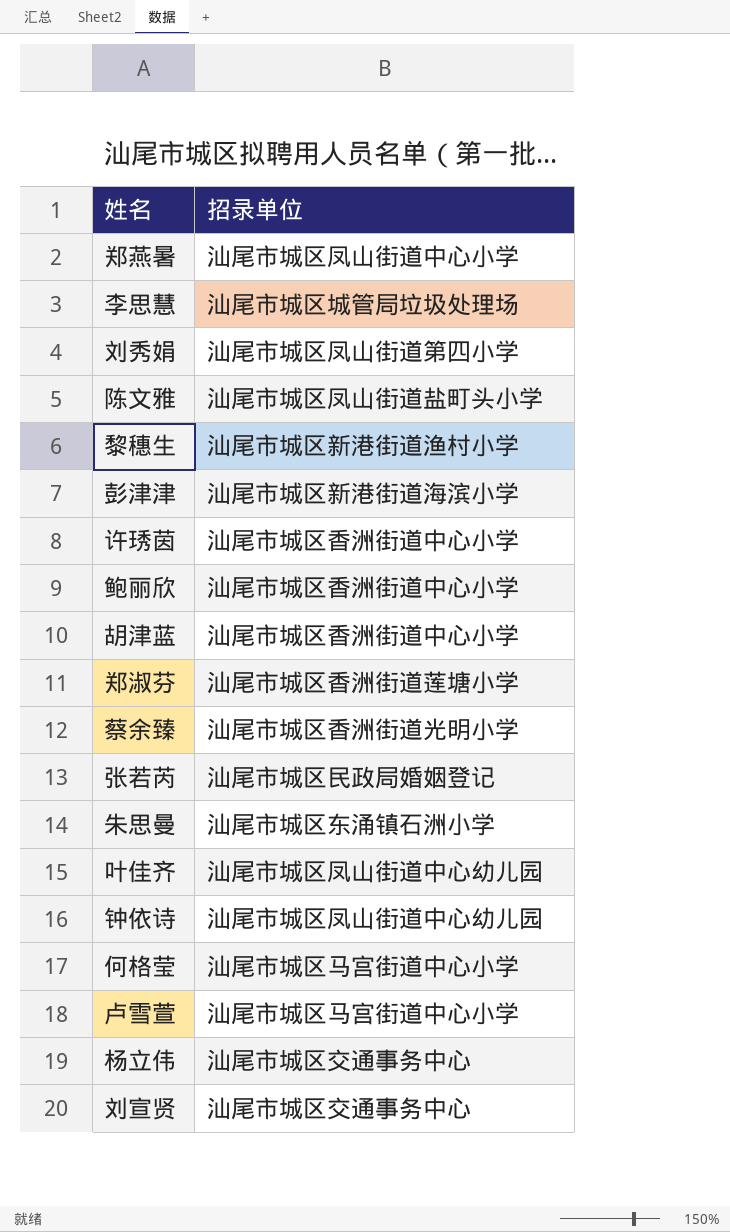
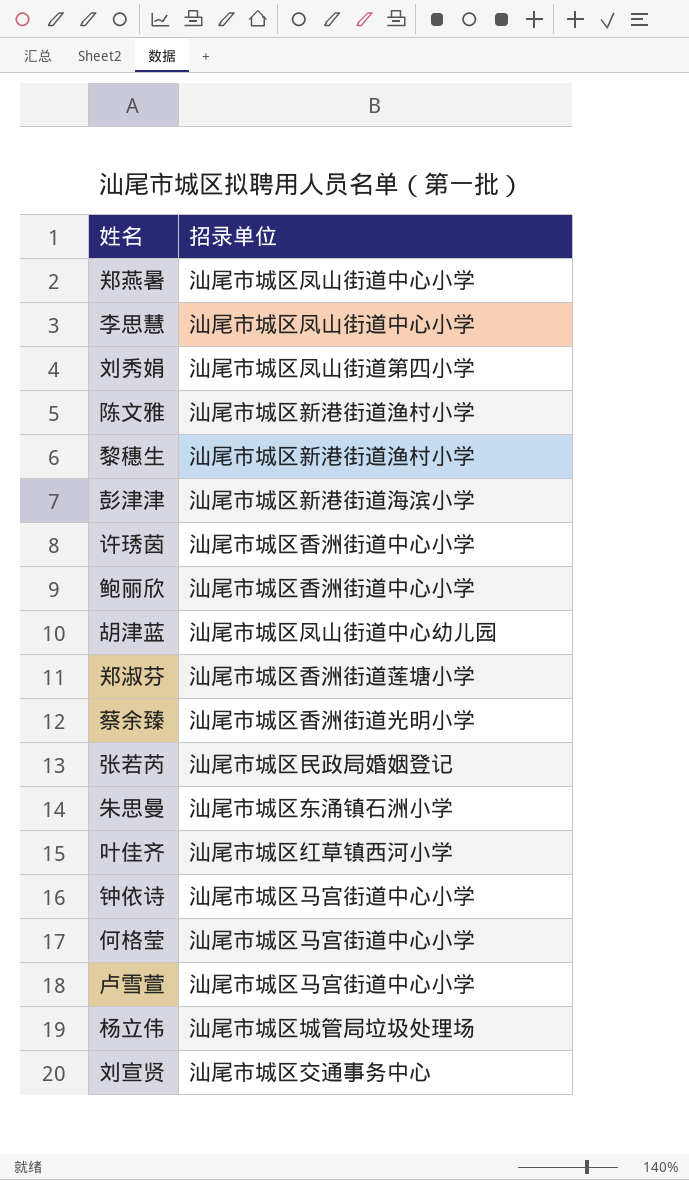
李思慧 | 招录单位: 汕尾市城区城管局垃圾处理场 -> 汕尾市城区凤山街道中心小学
陈文雅 | 招录单位: 汕尾市城区凤山街道盐町头小学 -> 汕尾市城区新港街道渔村小学
胡津蓝 | 招录单位: 汕尾市城区香洲街道中心小学 -> 汕尾市城区凤山街道中心幼儿园
叶佳齐 | 招录单位: 汕尾市城区凤山街道中心幼儿园 -> 汕尾市城区红草镇西河小学
钟依诗 | 招录单位: 汕尾市城区凤山街道中心幼儿园 -> 汕尾市城区马宫街道中心小学
杨立伟 | 招录单位: 汕尾市城区交通事务中心 -> 汕尾市城区城管局垃圾处理场

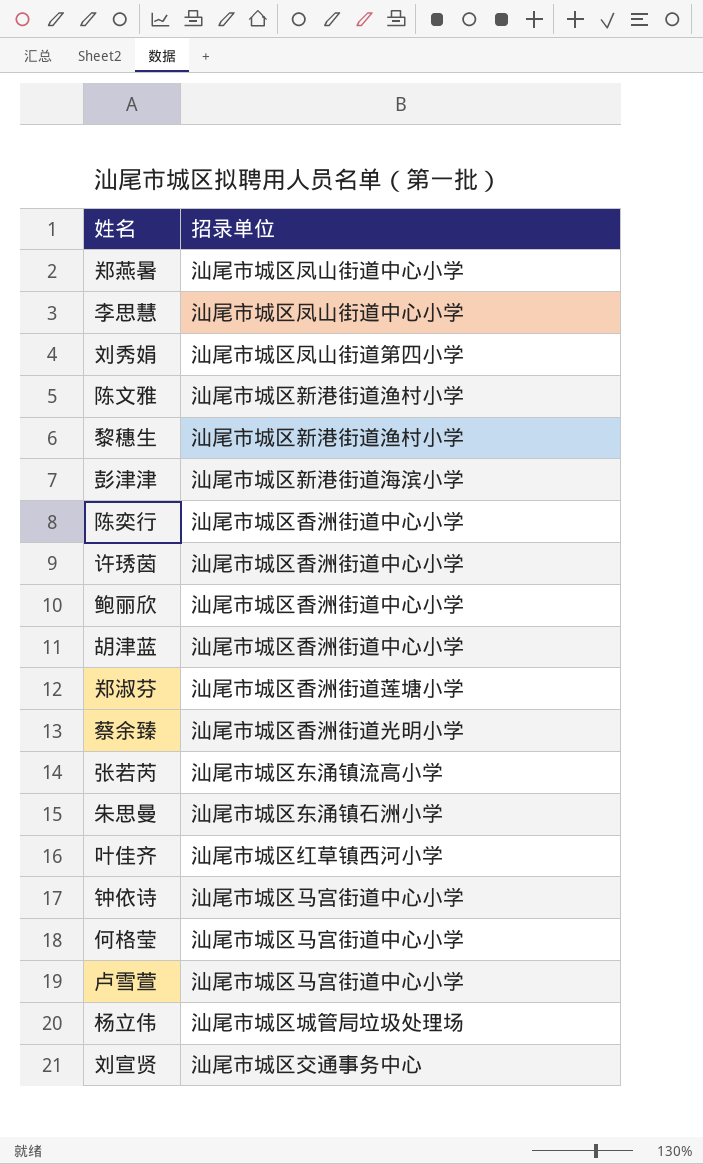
row 陈奕行: none -> 汕尾市城区香洲街道中心小学
胡津蓝 | 招录单位: 汕尾市城区凤山街道中心幼儿园 -> 汕尾市城区香洲街道中心小学
张若芮 | 招录单位: 汕尾市城区民政局婚姻登记 -> 汕尾市城区东涌镇流高小学

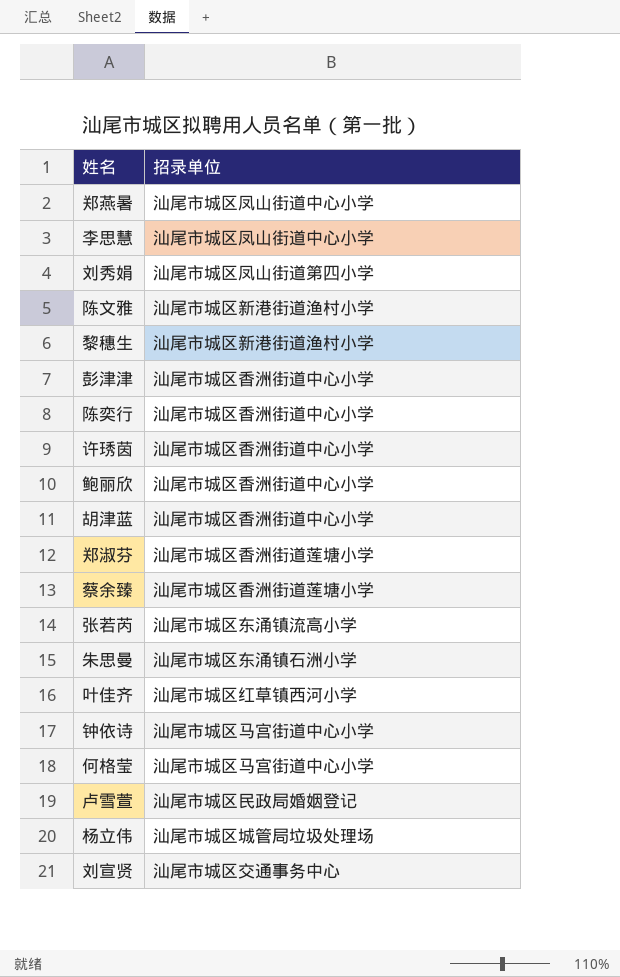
彭津津 | 招录单位: 汕尾市城区新港街道海滨小学 -> 汕尾市城区香洲街道中心小学
蔡余臻 | 招录单位: 汕尾市城区香洲街道光明小学 -> 汕尾市城区香洲街道莲塘小学
卢雪萱 | 招录单位: 汕尾市城区马宫街道中心小学 -> 汕尾市城区民政局婚姻登记

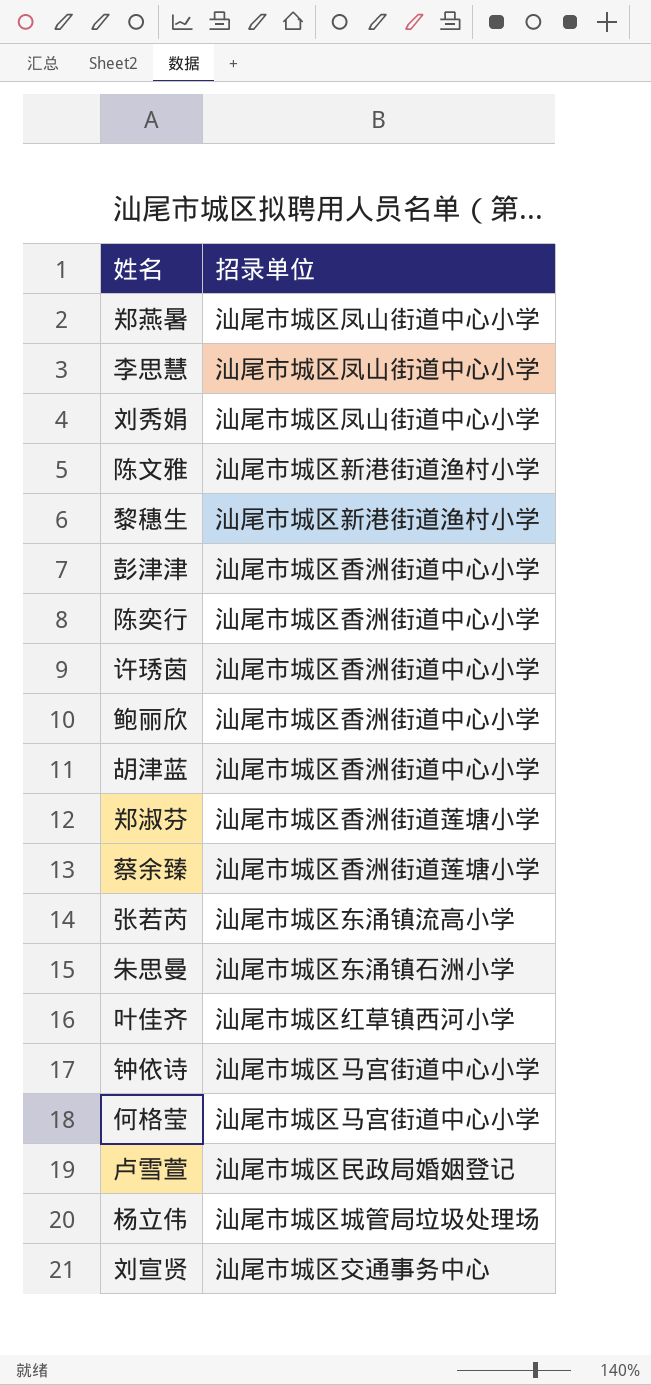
刘秀娟 | 招录单位: 汕尾市城区凤山街道第四小学 -> 汕尾市城区凤山街道中心小学

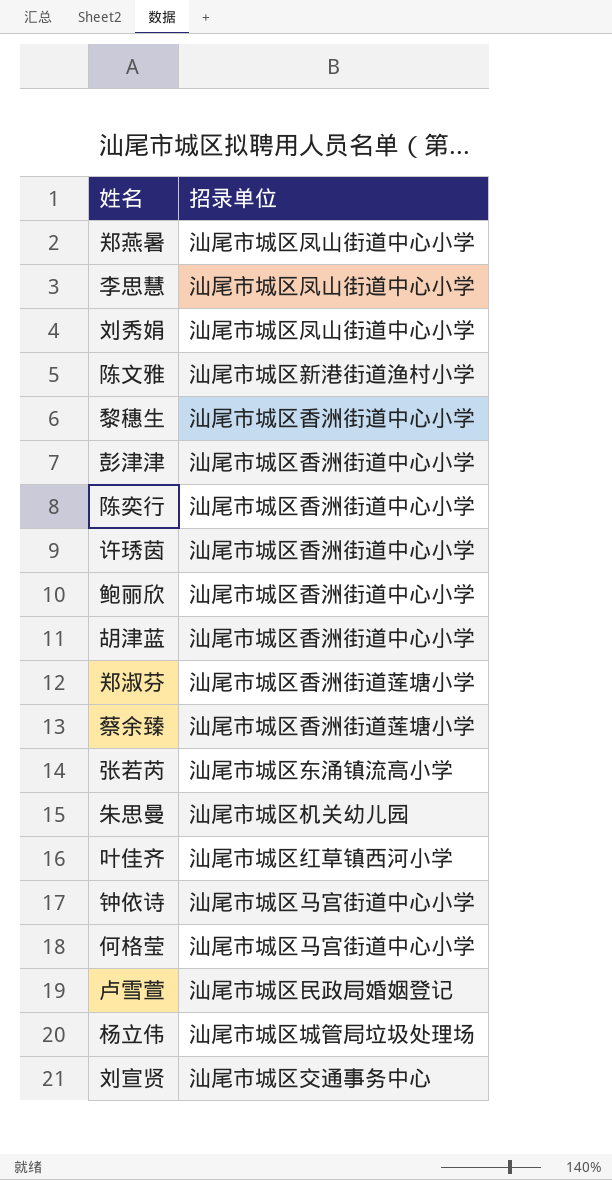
黎穗生 | 招录单位: 汕尾市城区新港街道渔村小学 -> 汕尾市城区香洲街道中心小学
朱思曼 | 招录单位: 汕尾市城区东涌镇石洲小学 -> 汕尾市城区机关幼儿园

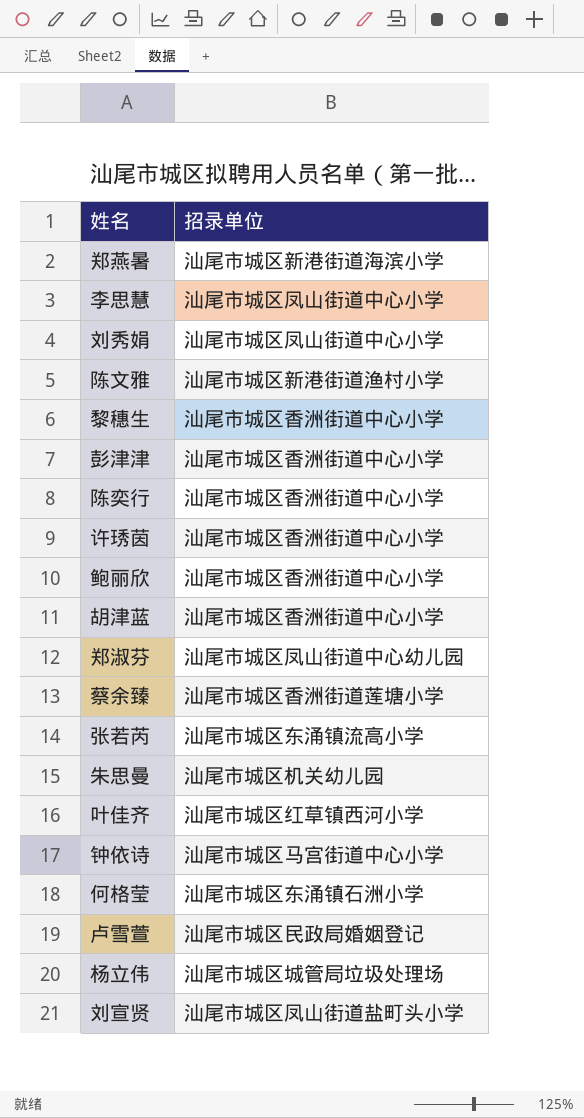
郑燕暑 | 招录单位: 汕尾市城区凤山街道中心小学 -> 汕尾市城区新港街道海滨小学
郑淑芬 | 招录单位: 汕尾市城区香洲街道莲塘小学 -> 汕尾市城区凤山街道中心幼儿园
何格莹 | 招录单位: 汕尾市城区马宫街道中心小学 -> 汕尾市城区东涌镇石洲小学
刘宣贤 | 招录单位: 汕尾市城区交通事务中心 -> 汕尾市城区凤山街道盐町头小学

